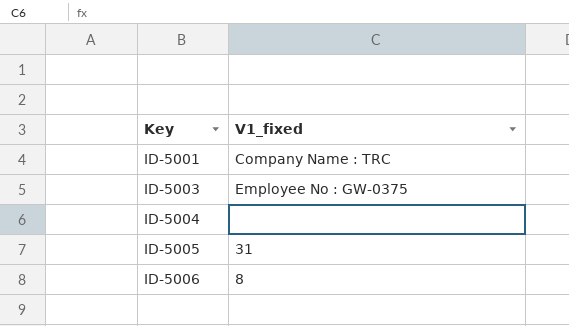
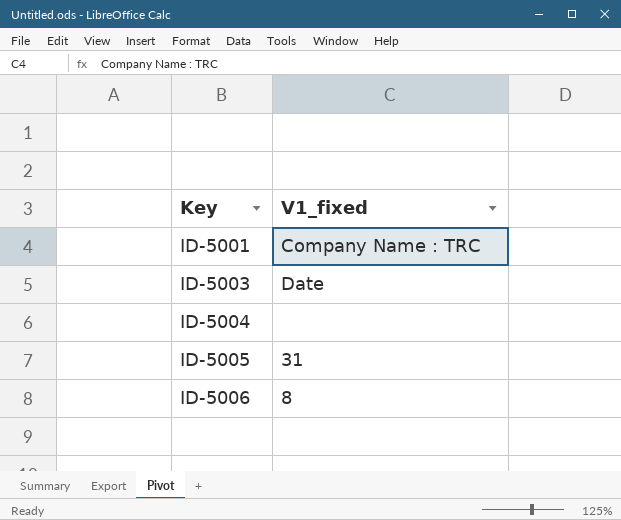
ID-5003 | V1_fixed: Employee No : GW-0375 -> Date

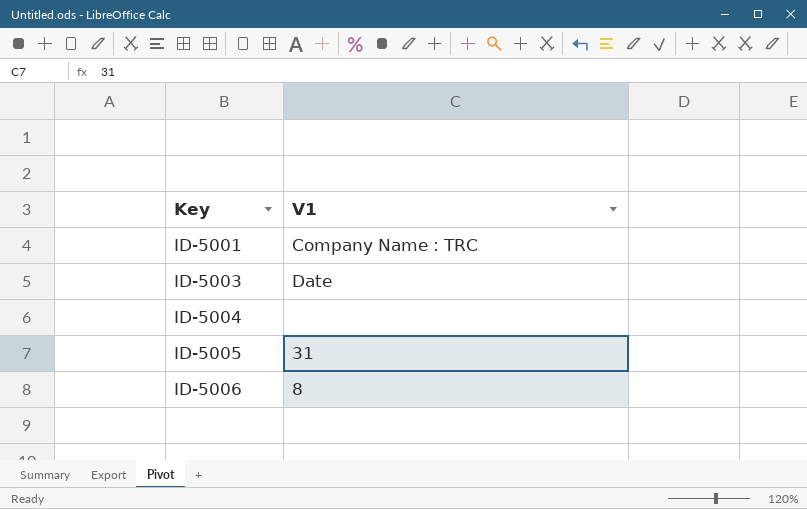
column name: V1_fixed -> V1

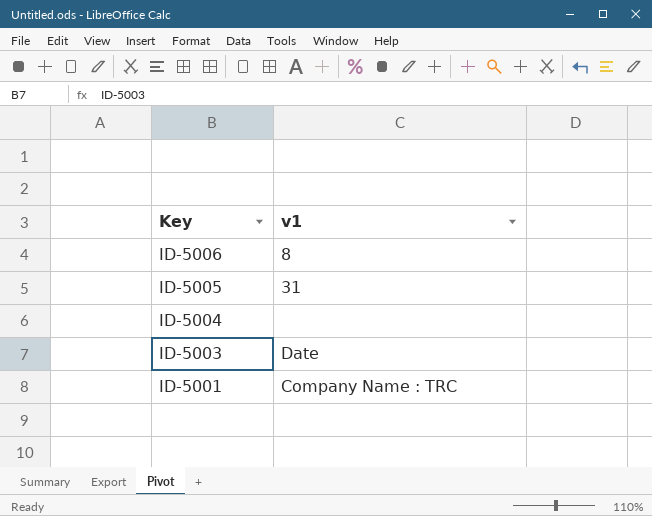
row order: Key ascending -> Key descending
column name: V1 -> v1

